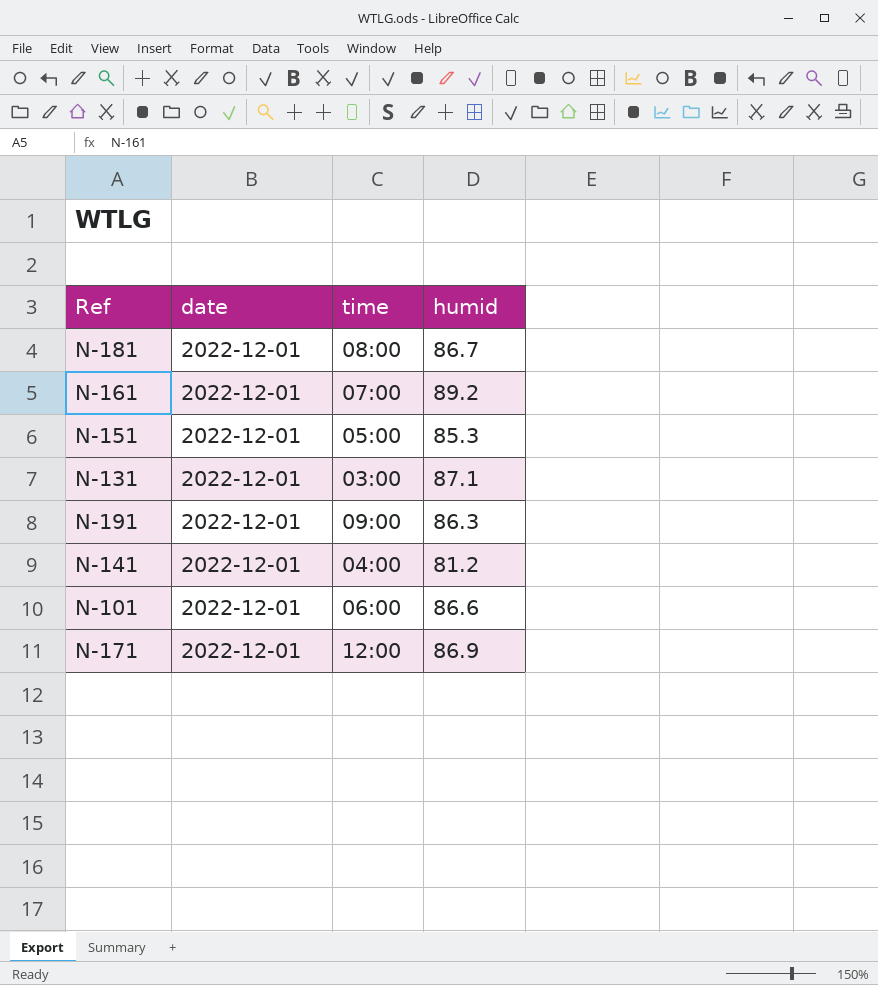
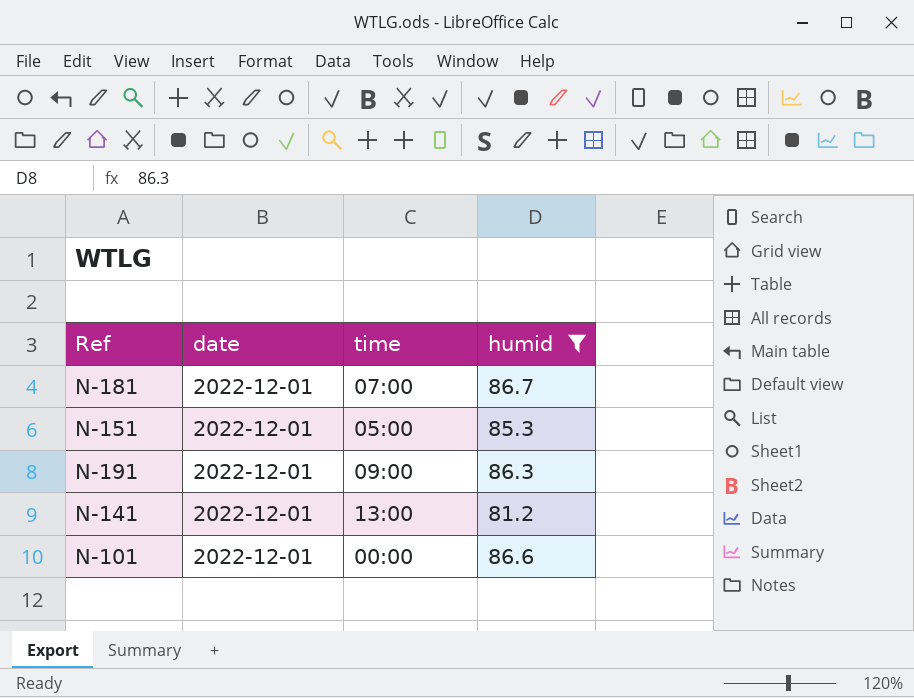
filter: none -> humid <= 86.7
N-181 | time: 08:00 -> 07:00
N-141 | time: 04:00 -> 13:00
N-101 | time: 06:00 -> 00:00

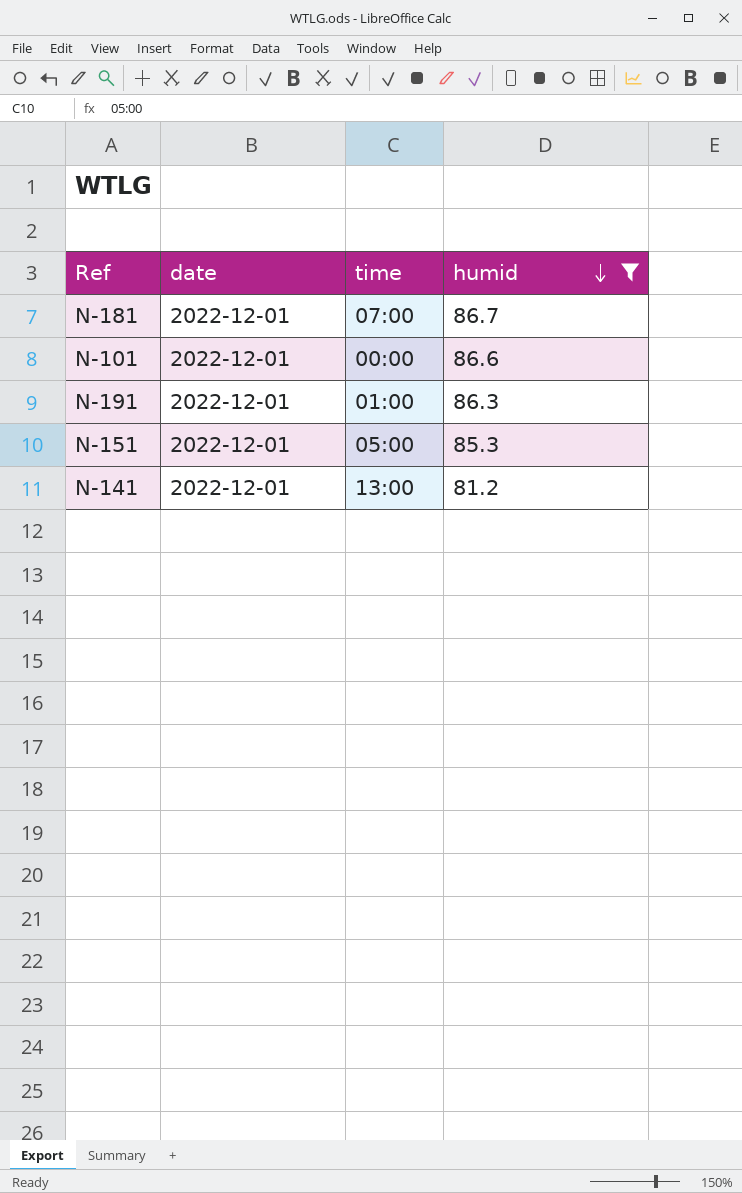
row order: none -> humid descending
N-191 | time: 09:00 -> 01:00

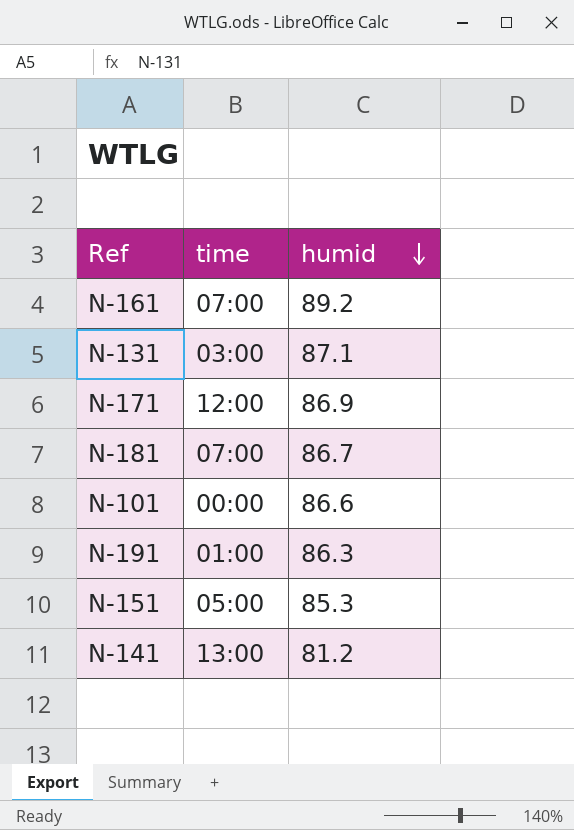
filter: humid <= 86.7 -> none
column date | position: 2 -> none

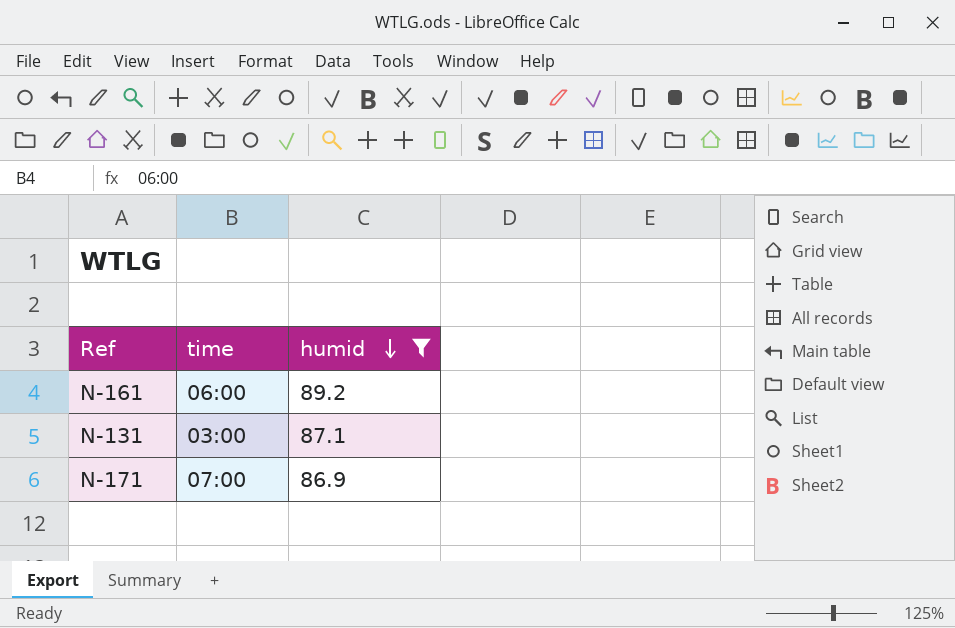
filter: none -> humid >= 86.9
N-161 | time: 07:00 -> 06:00
N-171 | time: 12:00 -> 07:00

